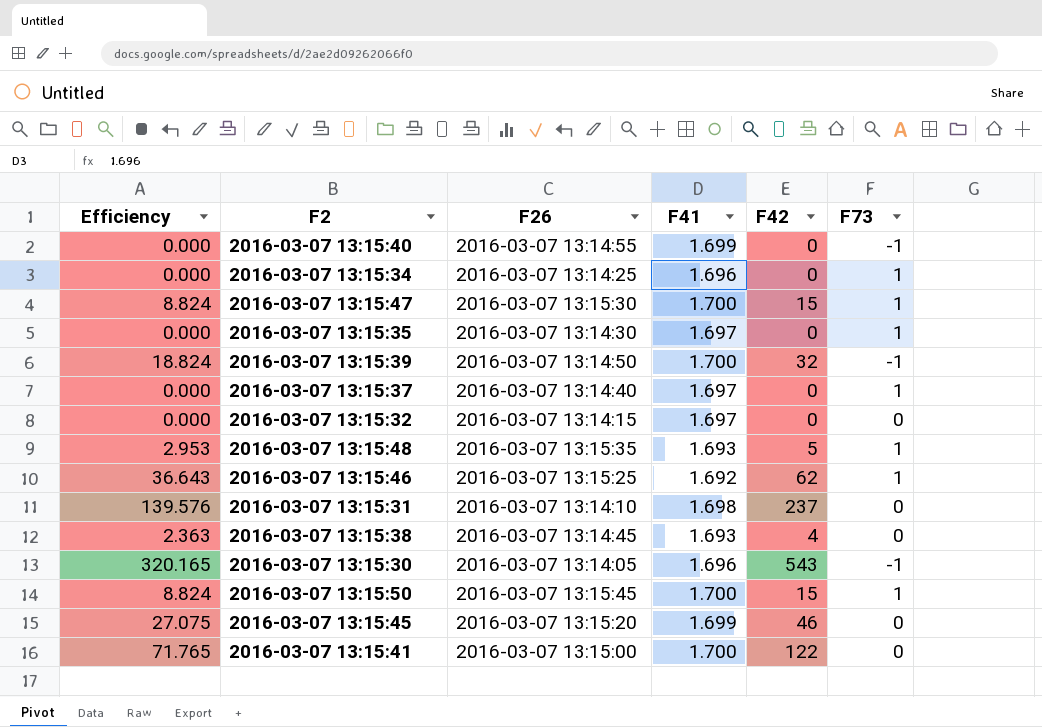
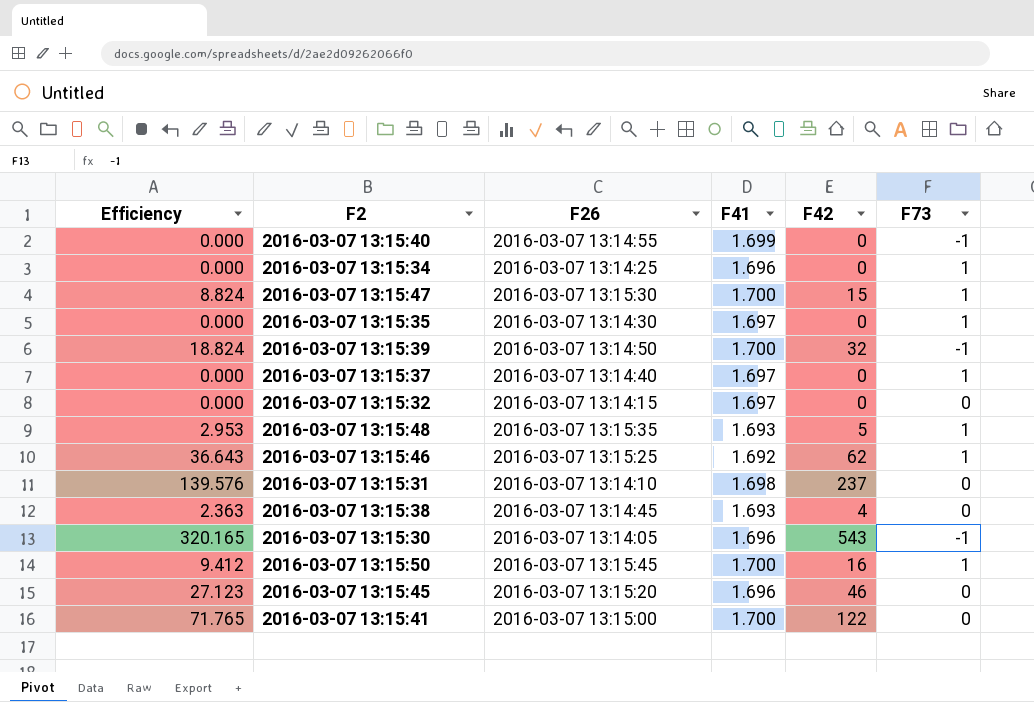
2016-03-07 13:15:50 | Efficiency: 8.824 -> 9.412
2016-03-07 13:15:50 | F42: 15 -> 16
2016-03-07 13:15:45 | Efficiency: 27.075 -> 27.123
2016-03-07 13:15:45 | F41: 1.699 -> 1.696

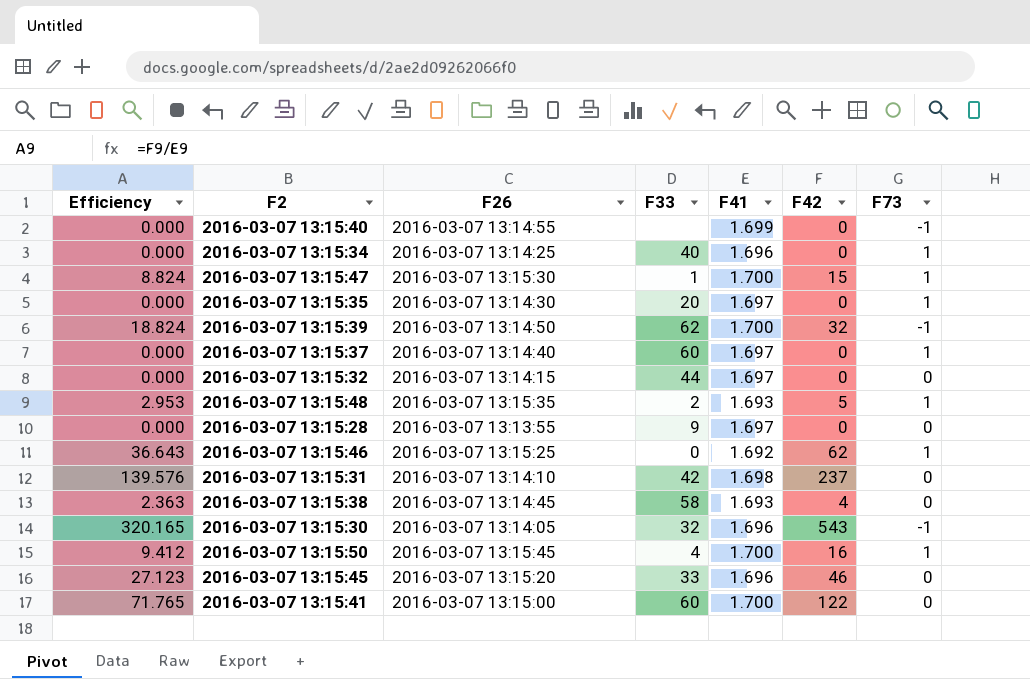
column F33 | position: none -> 4
row 2016-03-07 13:15:28: none -> 0.000 | 2016-03-07 13:13:55 | 9 | 1.697 | 0 | 0

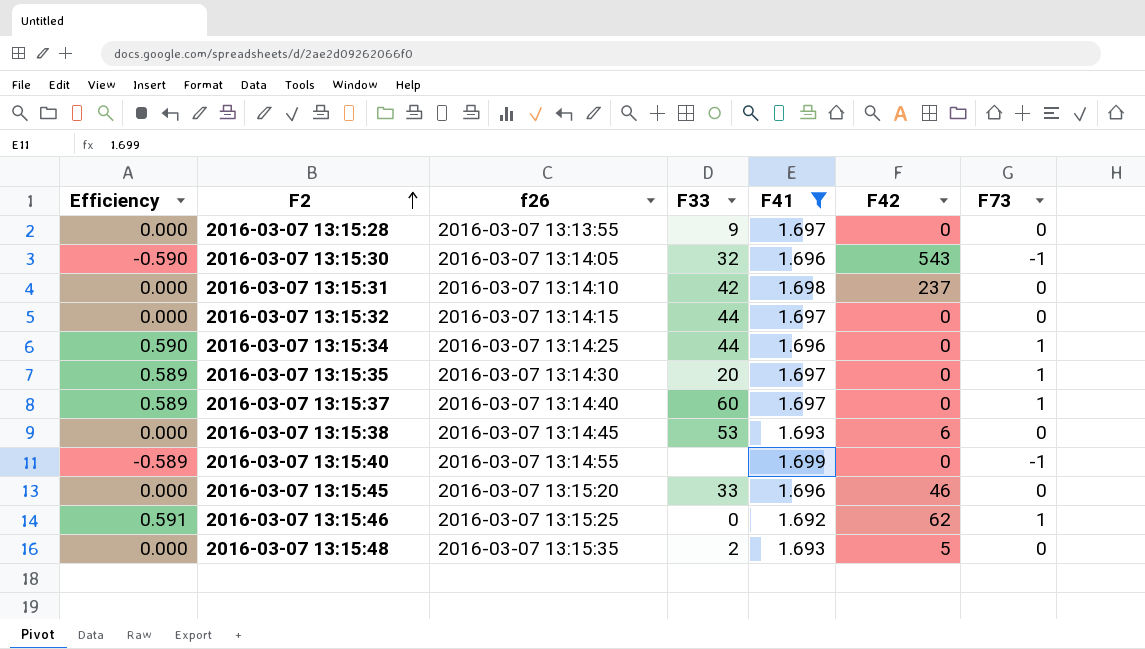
filter: none -> F41 != 1.700
row order: none -> F2 ascending
column Efficiency | formula: [F42] / [F41] -> [F73] / [F41]
column name: F26 -> f26
2016-03-07 13:15:34 | F33: 40 -> 44
2016-03-07 13:15:38 | F33: 58 -> 53
2016-03-07 13:15:38 | F42: 4 -> 6
2016-03-07 13:15:48 | F73: 1 -> 0

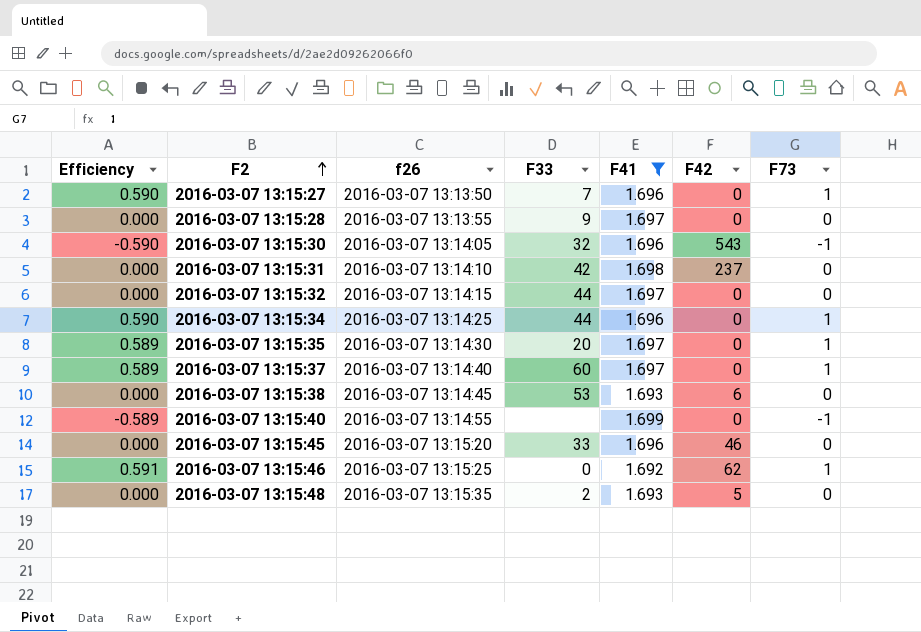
row 2016-03-07 13:15:27: none -> 0.590 | 2016-03-07 13:13:50 | 7 | 1.696 | 0 | 1

